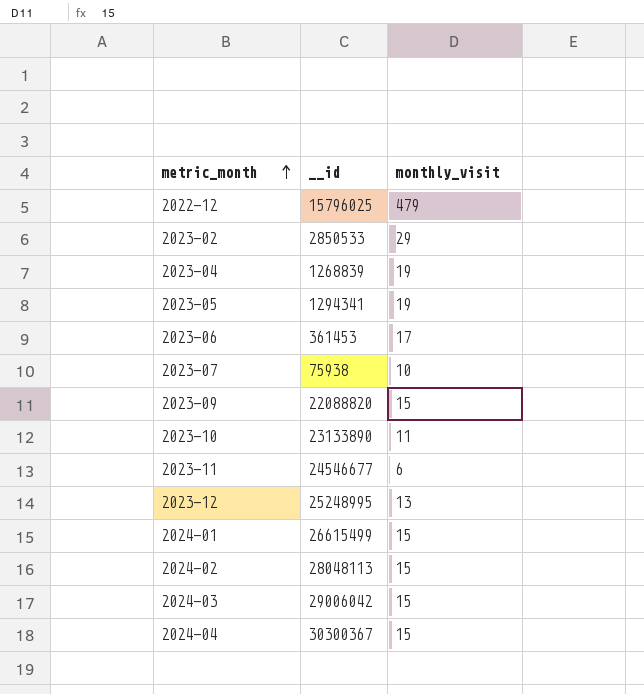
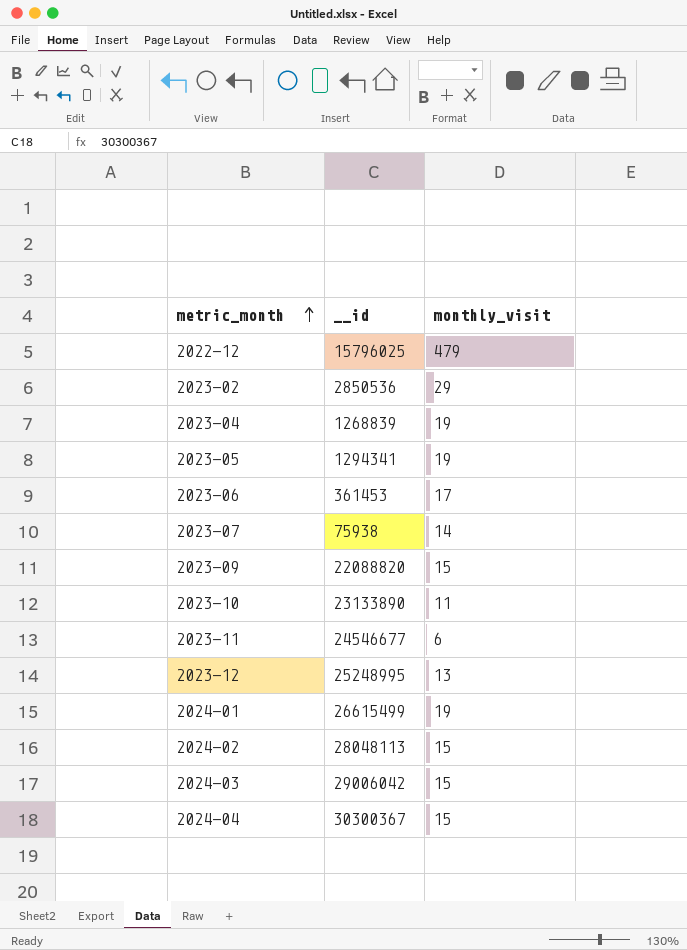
2023-02 | __id: 2850533 -> 2850536
2023-07 | monthly_visit: 10 -> 14
2024-01 | monthly_visit: 15 -> 19

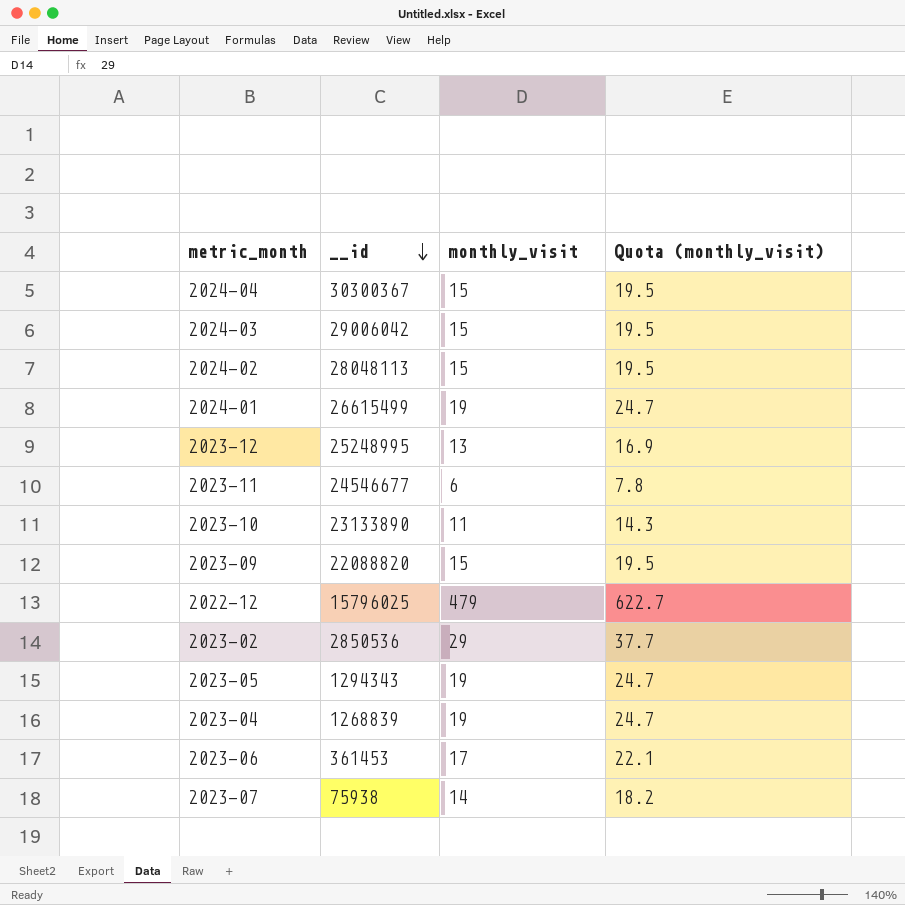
row order: metric_month ascending -> __id descending
column Quota (monthly_visit) | formula: none -> [monthly_visit] * 1.3
2023-05 | __id: 1294341 -> 1294343

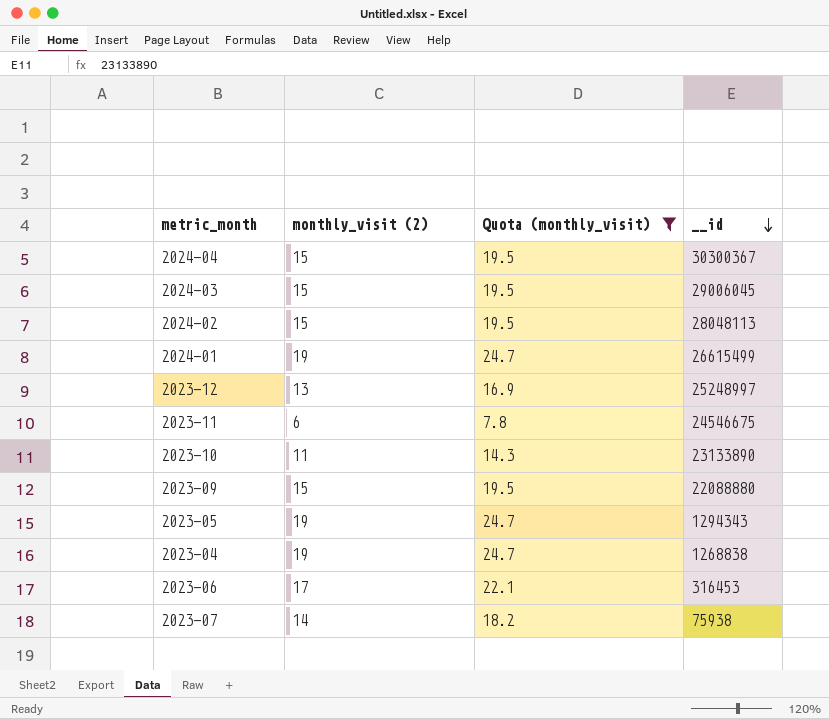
filter: none -> Quota (monthly_visit) <= 24.7
column name: monthly_visit -> monthly_visit (2)
column __id | position: 2 -> 4
2024-03 | __id: 29006042 -> 29006045
2023-12 | __id: 25248995 -> 25248997
2023-11 | __id: 24546677 -> 24546675
2023-09 | __id: 22088820 -> 22088880
2023-04 | __id: 1268839 -> 1268838
2023-06 | __id: 361453 -> 316453

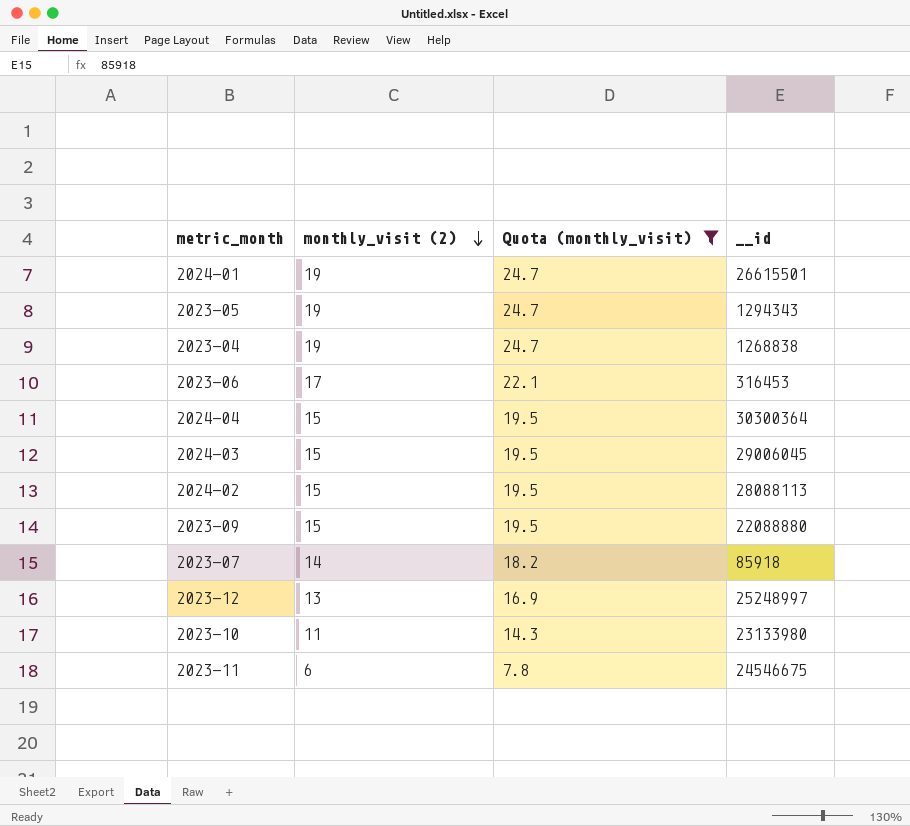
row order: __id descending -> monthly_visit (2) descending
2024-01 | __id: 26615499 -> 26615501
2024-04 | __id: 30300367 -> 30300364
2024-02 | __id: 28048113 -> 28088113
2023-07 | __id: 75938 -> 85918
2023-10 | __id: 23133890 -> 23133980

